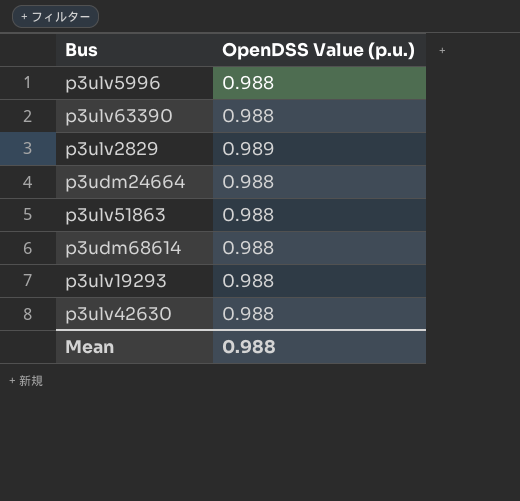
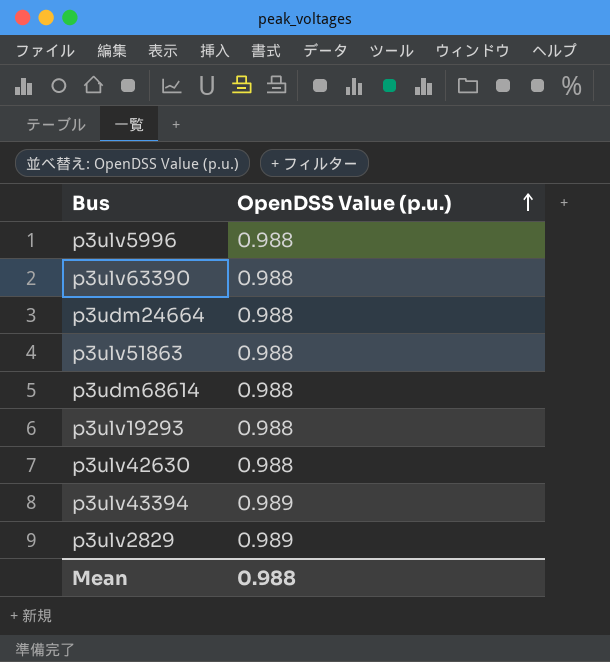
row order: none -> OpenDSS Value (p.u.) ascending
row p3ulv43394: none -> 0.989

